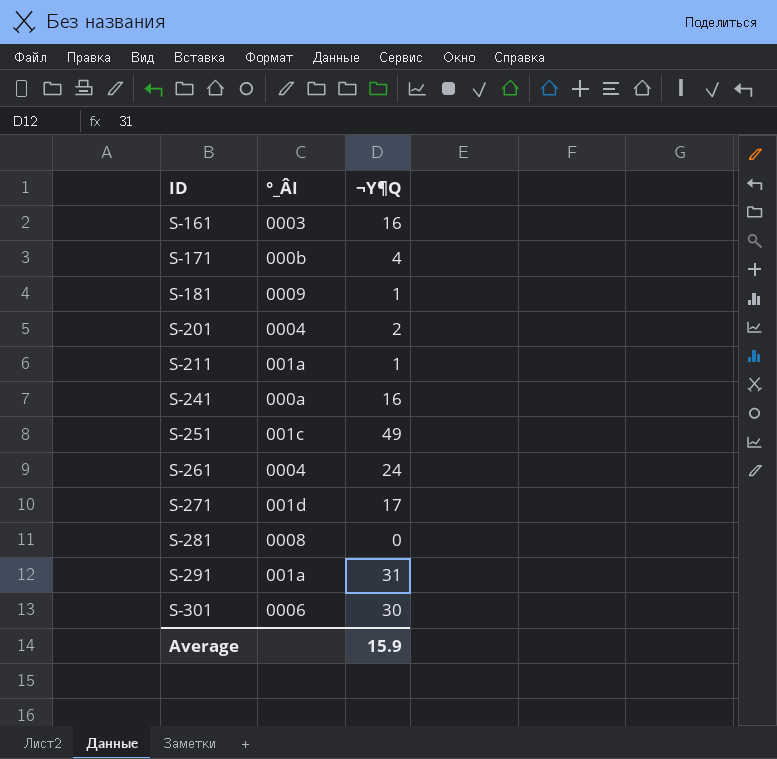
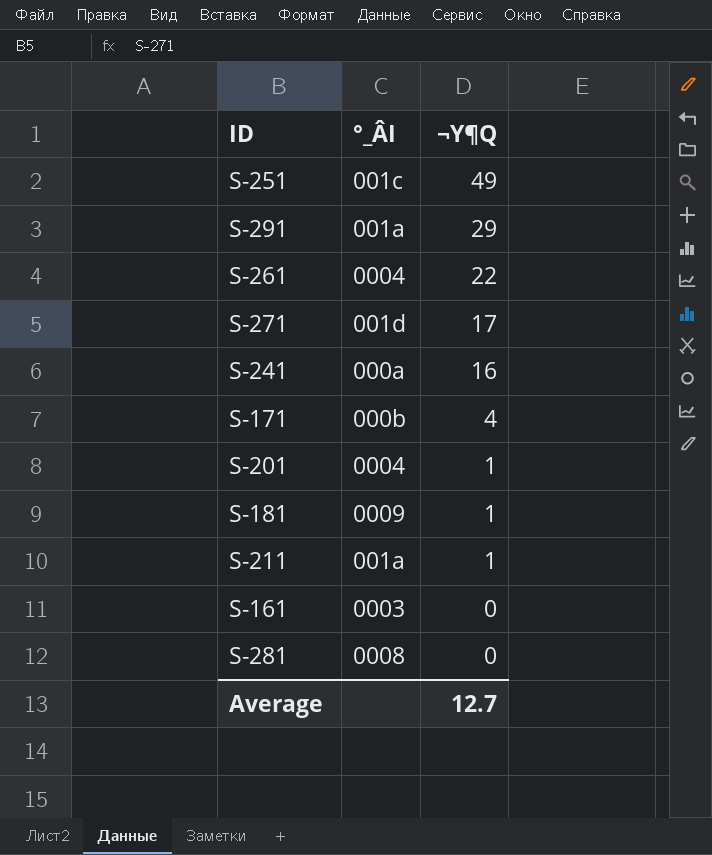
row order: ID ascending -> ¬Y¶Q descending
row S-301: 0006 | 30 -> none
S-291 | ¬Y¶Q: 31 -> 29
S-261 | ¬Y¶Q: 24 -> 22
S-201 | ¬Y¶Q: 2 -> 1
S-161 | ¬Y¶Q: 16 -> 0
Average | ¬Y¶Q: 15.9 -> 12.7

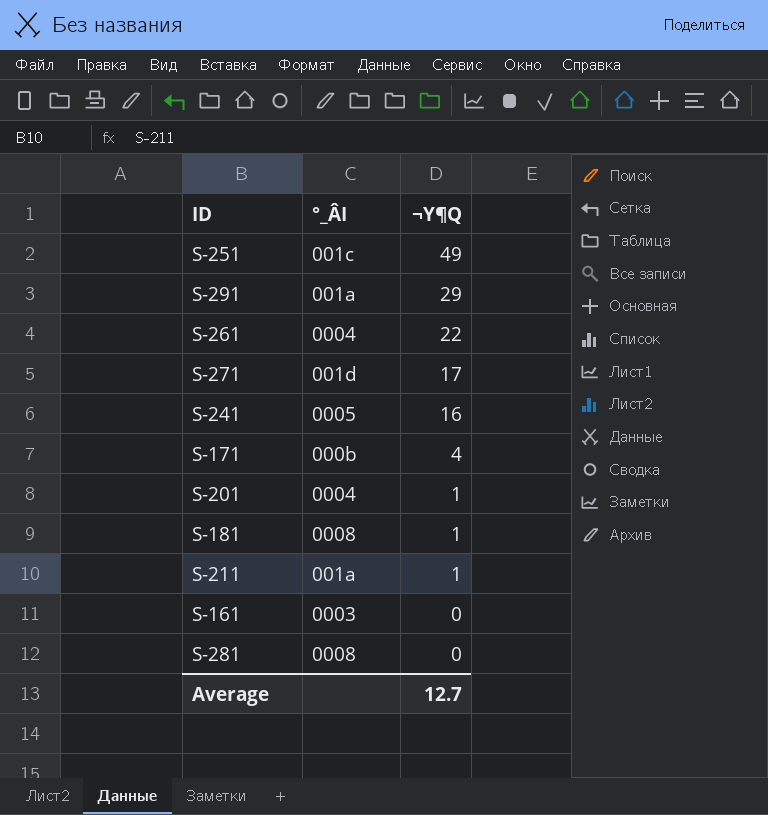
S-241 | °_ÂI: 000a -> 0005
S-181 | °_ÂI: 0009 -> 0008

